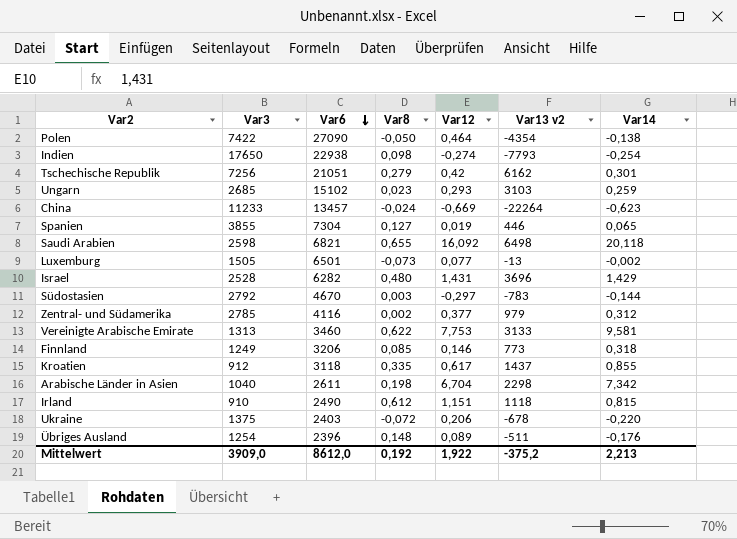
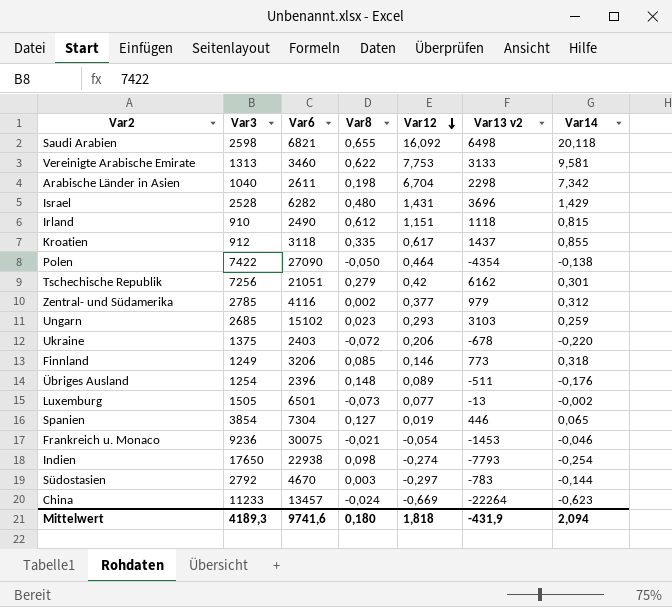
row order: Var6 descending -> Var12 descending
Spanien | Var3: 3855 -> 3854
row Frankreich u. Monaco: none -> 9236 | 30075 | -0,021 | -0,054 | -1453 | -0,046
Mittelwert | Var3: 3909,0 -> 4189,3
Mittelwert | Var6: 8612,0 -> 9741,6
Mittelwert | Var8: 0,192 -> 0,180
Mittelwert | Var12: 1,922 -> 1,818
Mittelwert | Var13 v2: -375,2 -> -431,9
Mittelwert | Var14: 2,213 -> 2,094

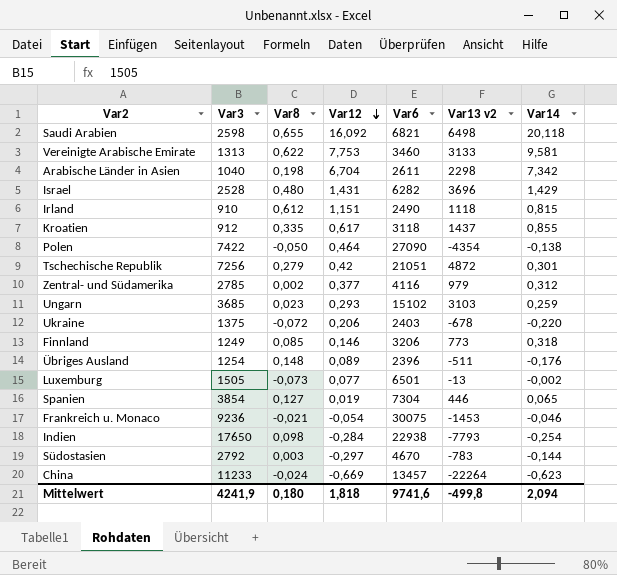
column Var6 | position: 3 -> 5
Tschechische Republik | Var13 v2: 6162 -> 4872
Ungarn | Var3: 2685 -> 3685
Indien | Var12: -0,274 -> -0,284
Mittelwert | Var3: 4189,3 -> 4241,9
Mittelwert | Var13 v2: -431,9 -> -499,8

